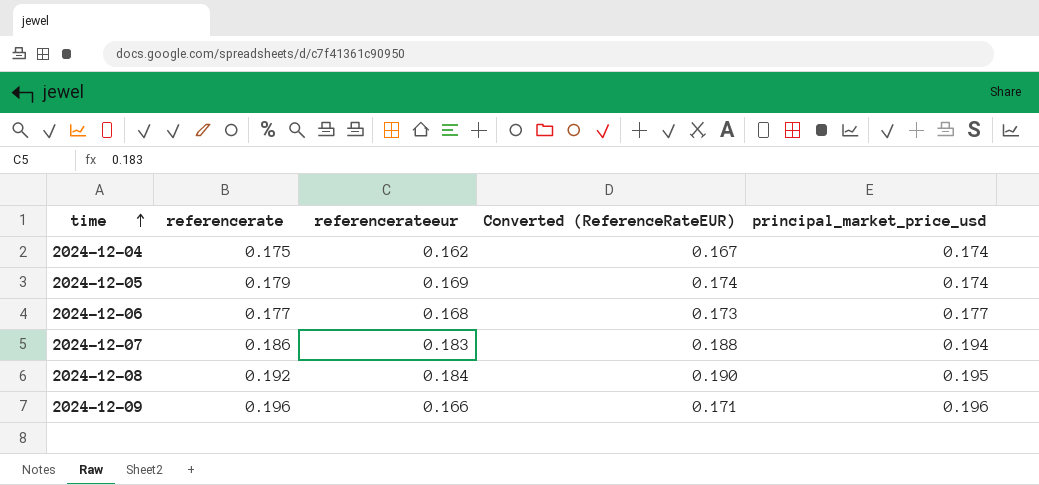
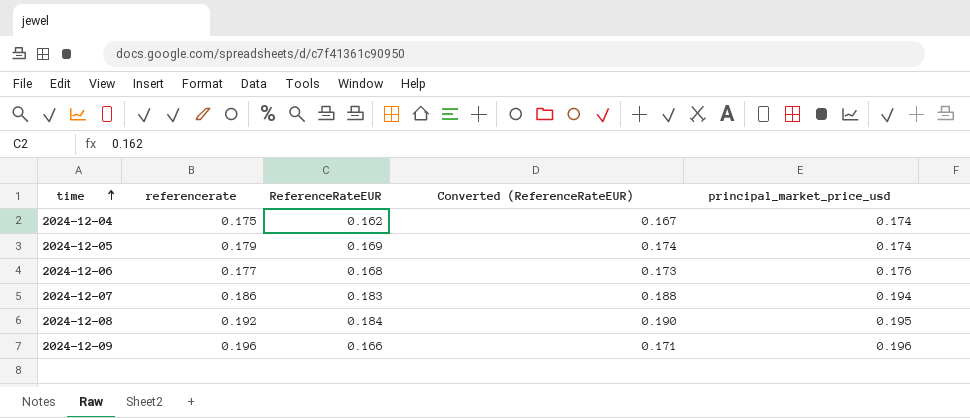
column name: referencerateeur -> ReferenceRateEUR
2024-12-06 | principal_market_price_usd: 0.177 -> 0.176

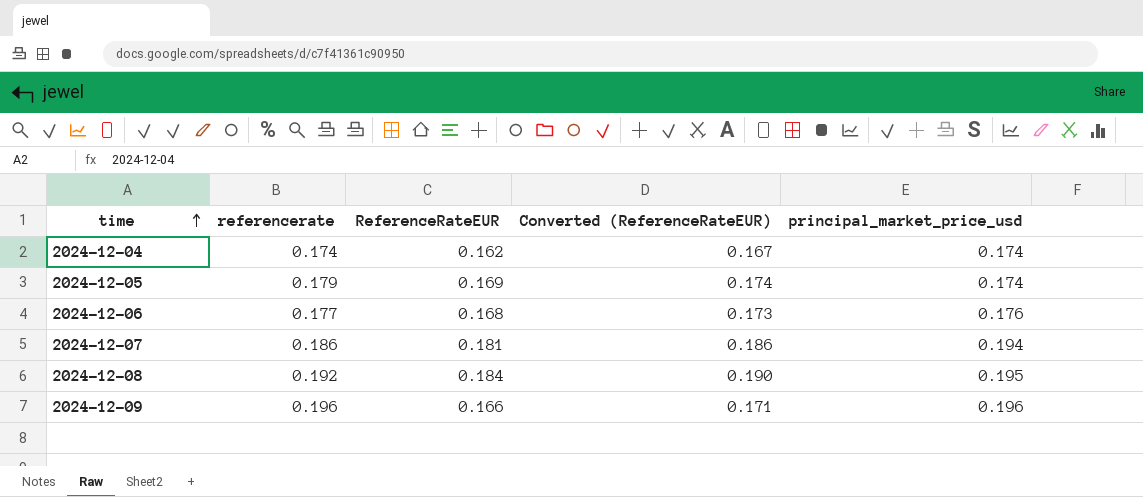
2024-12-04 | referencerate: 0.175 -> 0.174
2024-12-07 | ReferenceRateEUR: 0.183 -> 0.181
2024-12-07 | Converted (ReferenceRateEUR): 0.188 -> 0.186

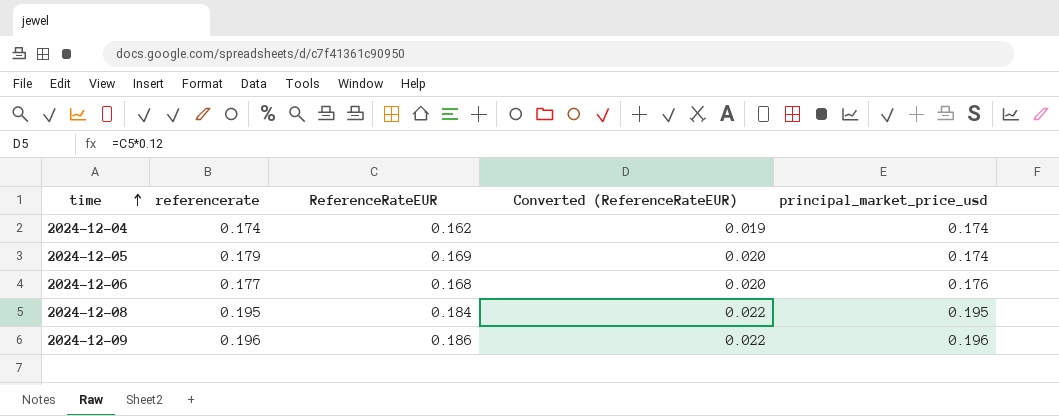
column Converted (ReferenceRateEUR) | formula: [ReferenceRateEUR] * 1.03 -> [ReferenceRateEUR] * 0.12
row 2024-12-07: 0.186 | 0.181 | 0.186 | 0.194 -> none
2024-12-08 | referencerate: 0.192 -> 0.195
2024-12-09 | ReferenceRateEUR: 0.166 -> 0.186

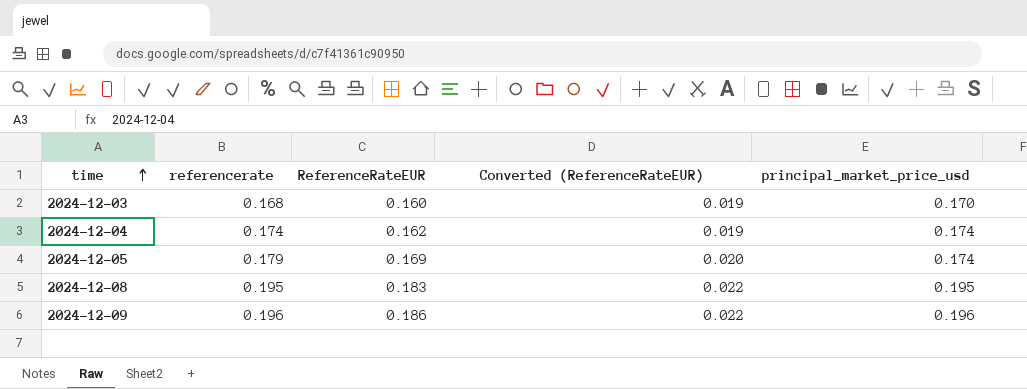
row 2024-12-06: 0.177 | 0.168 | 0.020 | 0.176 -> none
row 2024-12-03: none -> 0.168 | 0.160 | 0.019 | 0.170
2024-12-08 | ReferenceRateEUR: 0.184 -> 0.183

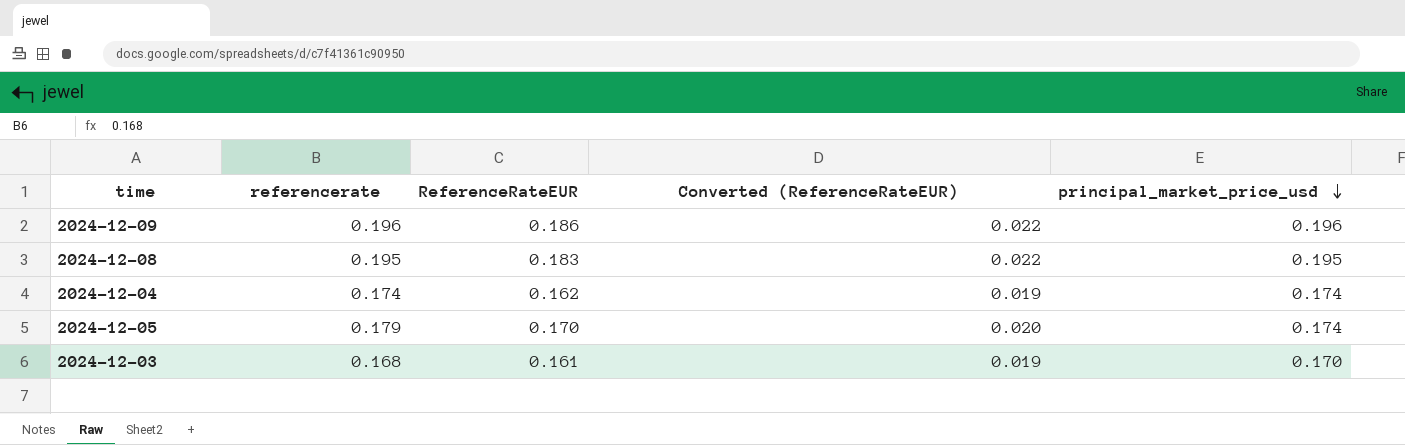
row order: time ascending -> principal_market_price_usd descending
2024-12-05 | ReferenceRateEUR: 0.169 -> 0.170
2024-12-03 | ReferenceRateEUR: 0.160 -> 0.161

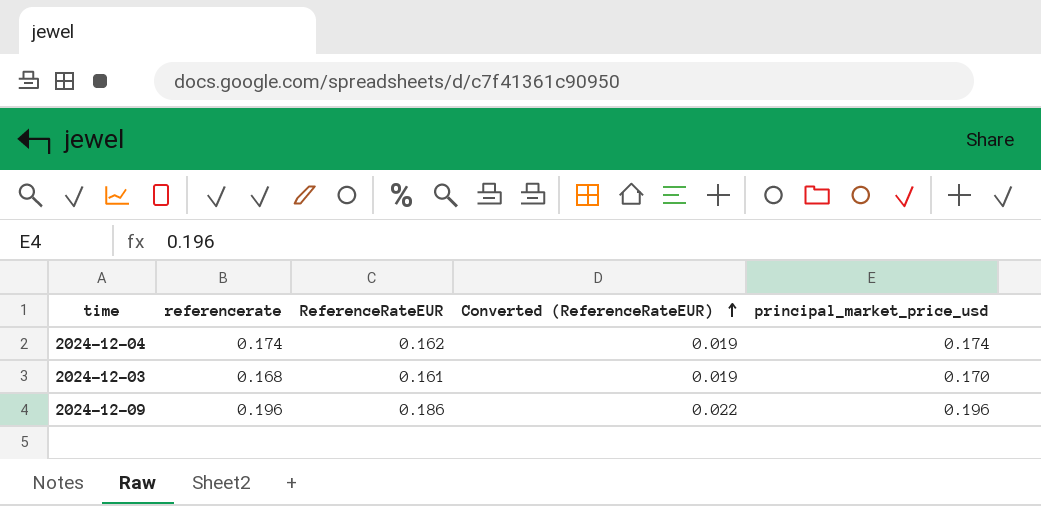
row order: principal_market_price_usd descending -> Converted (ReferenceRateEUR) ascending
row 2024-12-08: 0.195 | 0.183 | 0.022 | 0.195 -> none
row 2024-12-05: 0.179 | 0.170 | 0.020 | 0.174 -> none

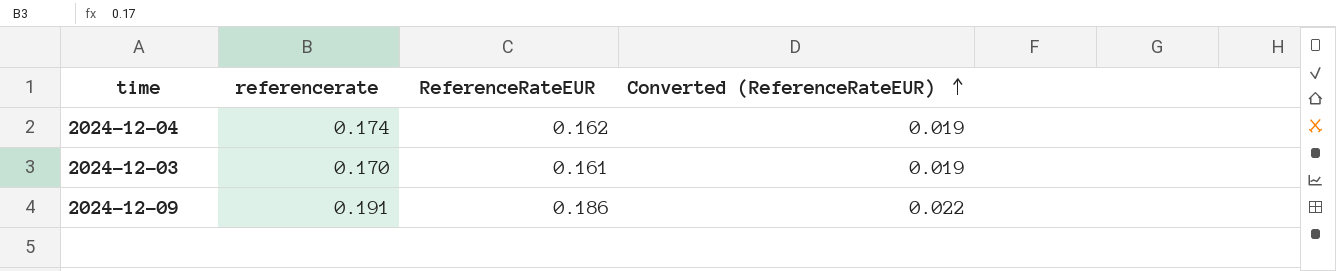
column principal_market_price_usd | position: 5 -> none
2024-12-03 | referencerate: 0.168 -> 0.170
2024-12-09 | referencerate: 0.196 -> 0.191

